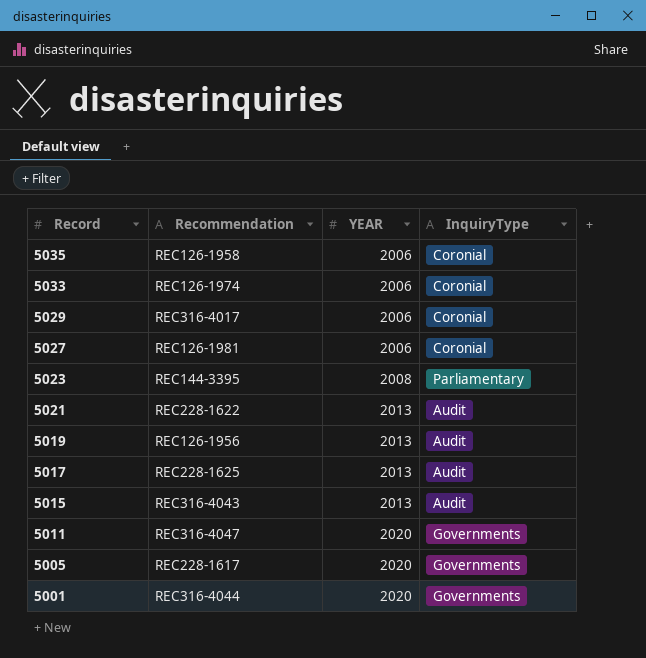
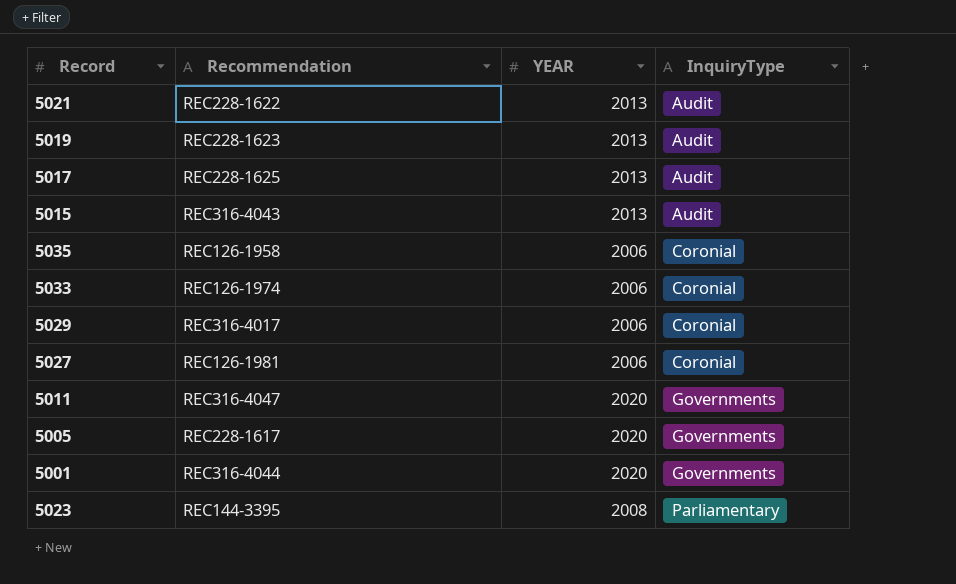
row order: Record descending -> InquiryType ascending
5019 | Recommendation: REC126-1956 -> REC228-1623

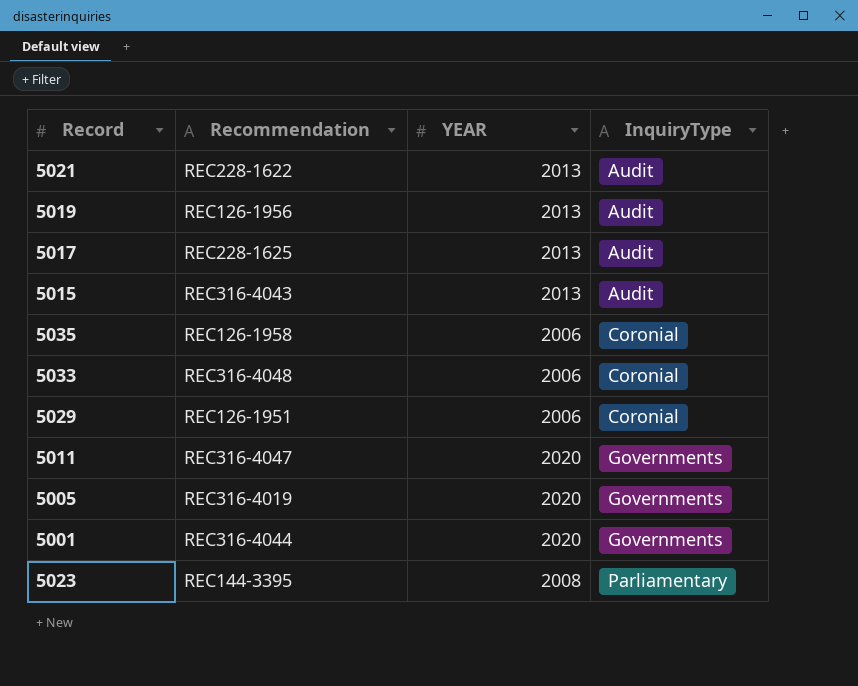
row 5027: REC126-1981 | 2006 | Coronial -> none
5019 | Recommendation: REC228-1623 -> REC126-1956
5033 | Recommendation: REC126-1974 -> REC316-4048
5029 | Recommendation: REC316-4017 -> REC126-1951
5005 | Recommendation: REC228-1617 -> REC316-4019

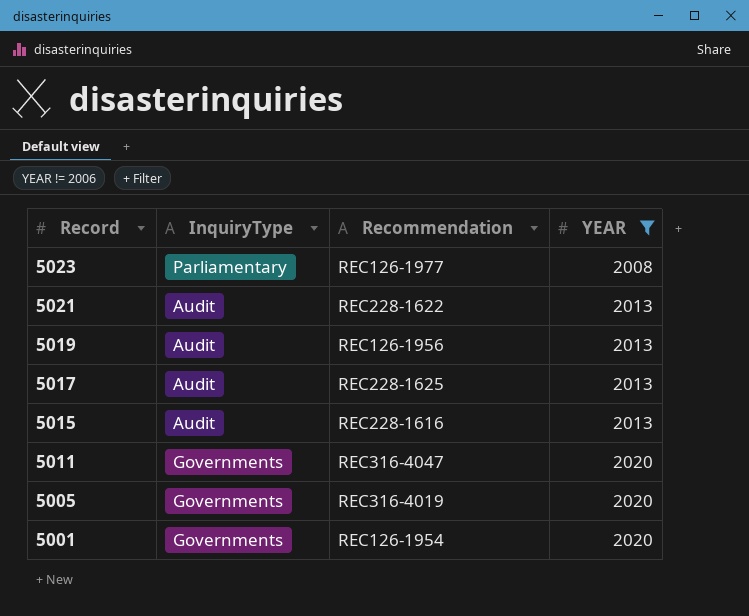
filter: none -> YEAR != 2006
row order: InquiryType ascending -> Record descending
column InquiryType | position: 4 -> 2
5023 | Recommendation: REC144-3395 -> REC126-1977
5015 | Recommendation: REC316-4043 -> REC228-1616
5001 | Recommendation: REC316-4044 -> REC126-1954

